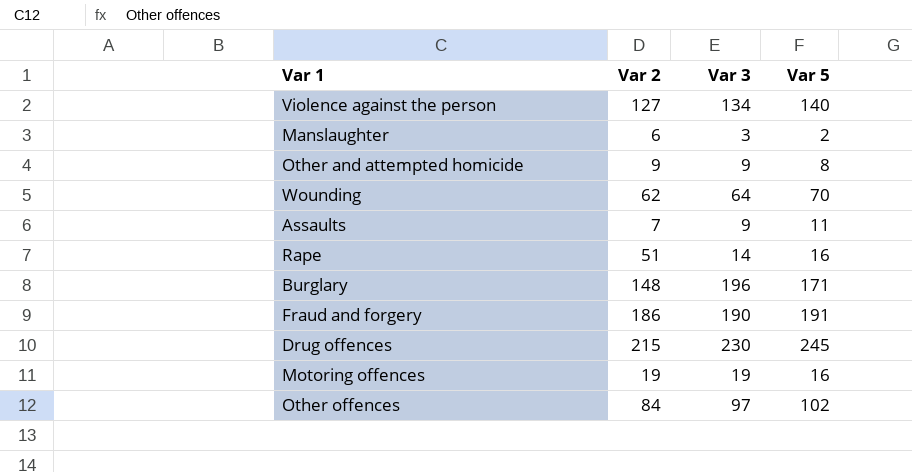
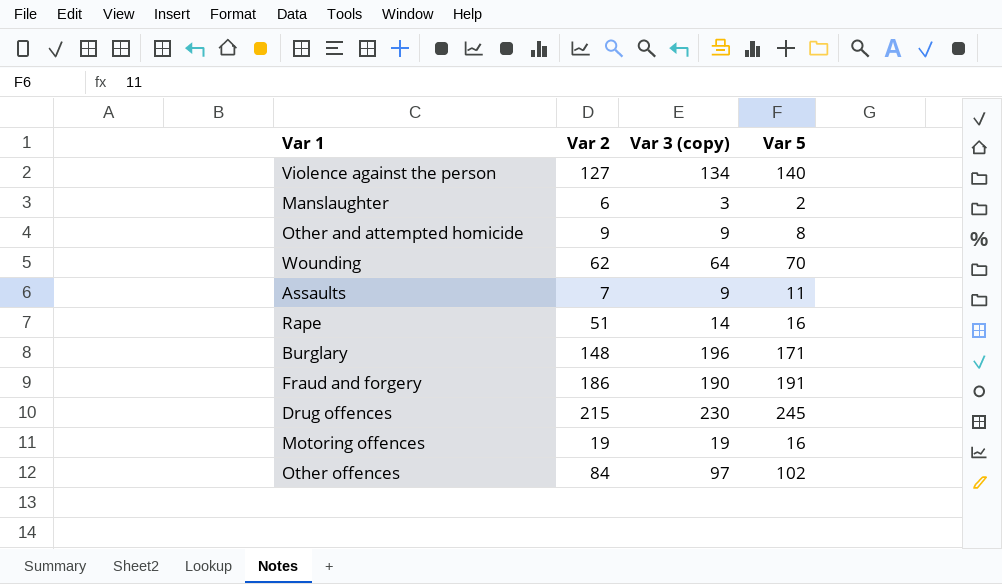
column name: Var 3 -> Var 3 (copy)

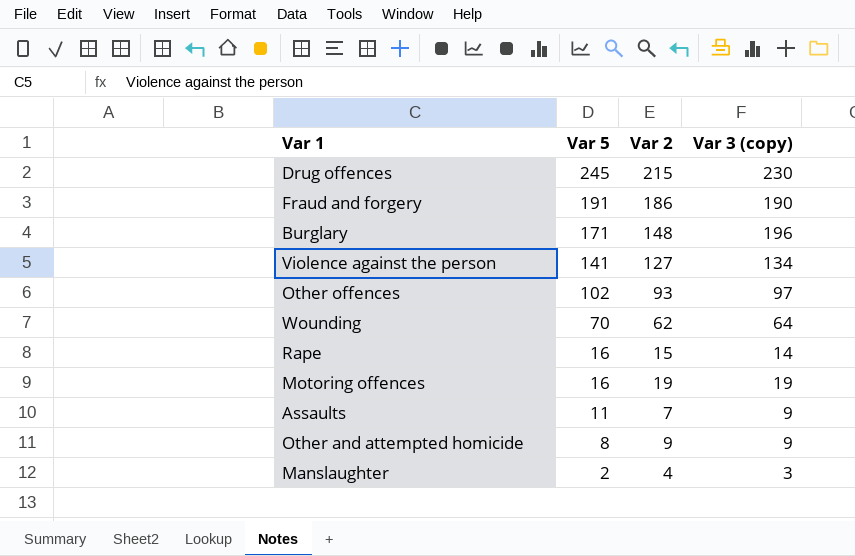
row order: none -> Var 5 descending
column Var 5 | position: 4 -> 2
Violence against the person | Var 5: 140 -> 141
Other offences | Var 2: 84 -> 93
Rape | Var 2: 51 -> 15
Manslaughter | Var 2: 6 -> 4

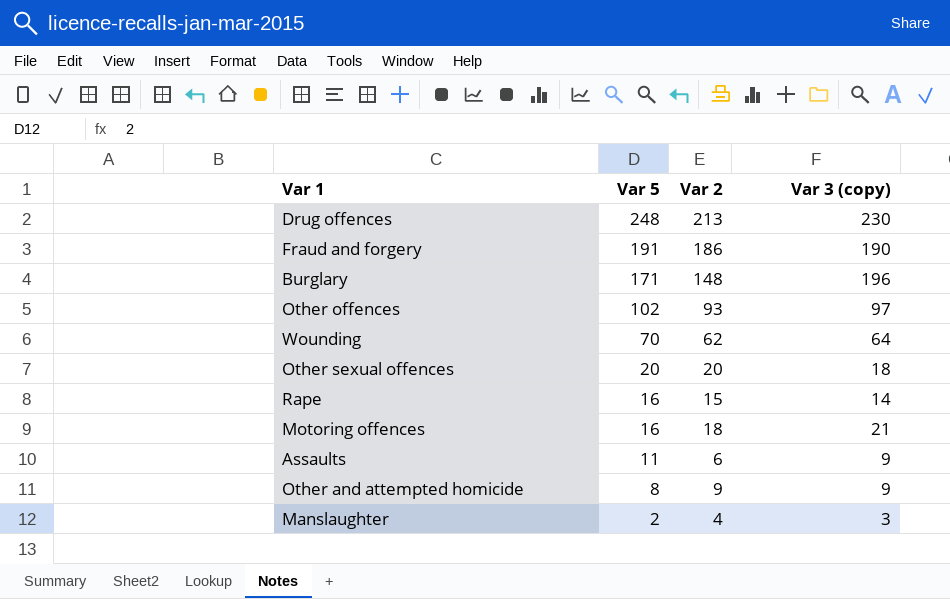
row Violence against the person: 141 | 127 | 134 -> none
Drug offences | Var 5: 245 -> 248
Drug offences | Var 2: 215 -> 213
row Other sexual offences: none -> 20 | 20 | 18
Motoring offences | Var 2: 19 -> 18
Motoring offences | Var 3 (copy): 19 -> 21
Assaults | Var 2: 7 -> 6

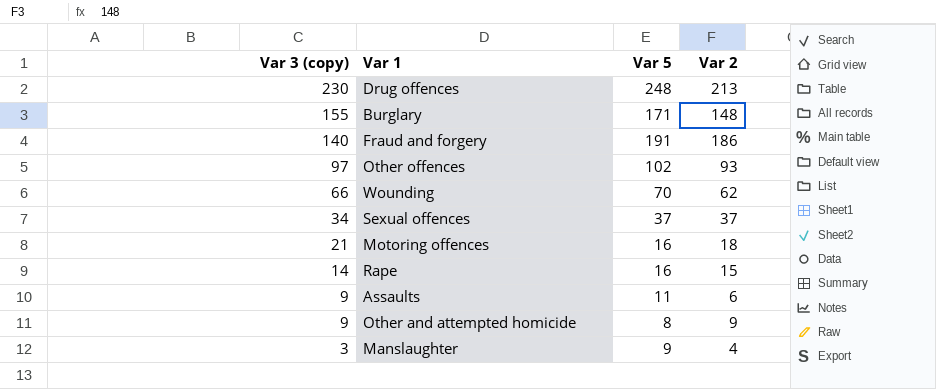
row order: Var 5 descending -> Var 3 (copy) descending
column Var 3 (copy) | position: 4 -> 1
row Other sexual offences: 20 | 20 | 18 -> none
Burglary | Var 3 (copy): 196 -> 155
Fraud and forgery | Var 3 (copy): 190 -> 140
Wounding | Var 3 (copy): 64 -> 66
row Sexual offences: none -> 34 | 37 | 37
Manslaughter | Var 5: 2 -> 9

